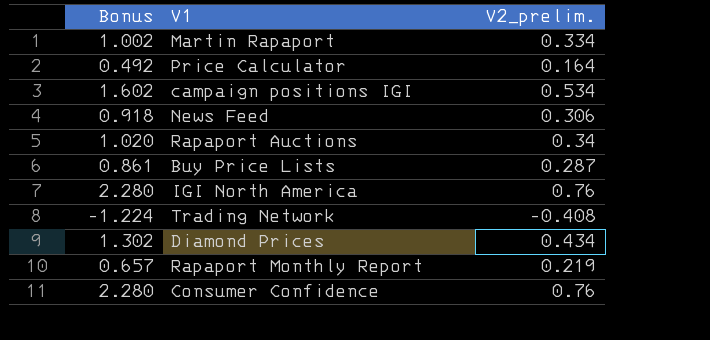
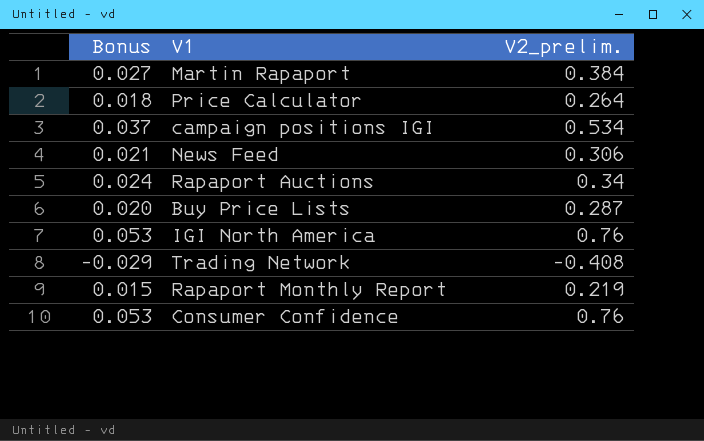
column Bonus | formula: [V2_prelim.] * 3 -> [V2_prelim.] * 0.07
row Diamond Prices: 1.302 | 0.434 -> none
Martin Rapaport | V2_prelim.: 0.334 -> 0.384
Price Calculator | V2_prelim.: 0.164 -> 0.264

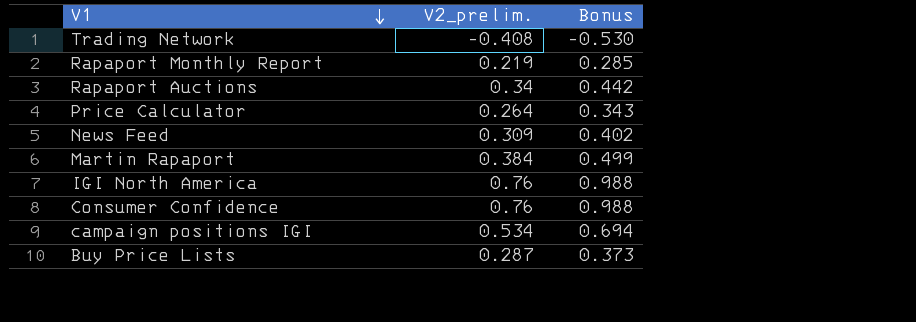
row order: none -> V1 descending
column Bonus | formula: [V2_prelim.] * 0.07 -> [V2_prelim.] * 1.3
column Bonus | position: 1 -> 3
News Feed | V2_prelim.: 0.306 -> 0.309

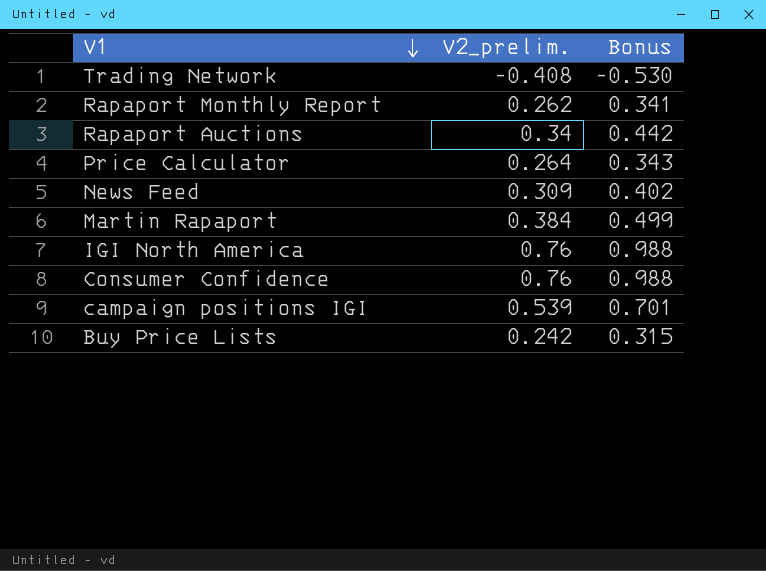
Rapaport Monthly Report | V2_prelim.: 0.219 -> 0.262
Rapaport Monthly Report | Bonus: 0.285 -> 0.341
campaign positions IGI | V2_prelim.: 0.534 -> 0.539
campaign positions IGI | Bonus: 0.694 -> 0.701
Buy Price Lists | V2_prelim.: 0.287 -> 0.242
Buy Price Lists | Bonus: 0.373 -> 0.315

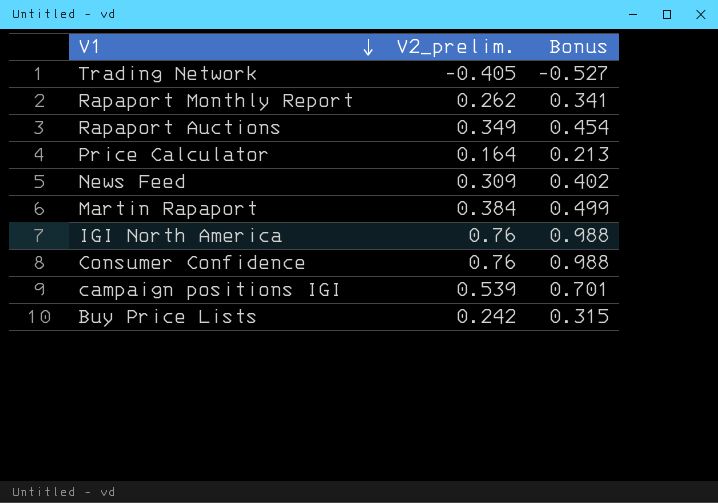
Trading Network | V2_prelim.: -0.408 -> -0.405
Trading Network | Bonus: -0.530 -> -0.527
Rapaport Auctions | V2_prelim.: 0.34 -> 0.349
Rapaport Auctions | Bonus: 0.442 -> 0.454
Price Calculator | V2_prelim.: 0.264 -> 0.164
Price Calculator | Bonus: 0.343 -> 0.213

